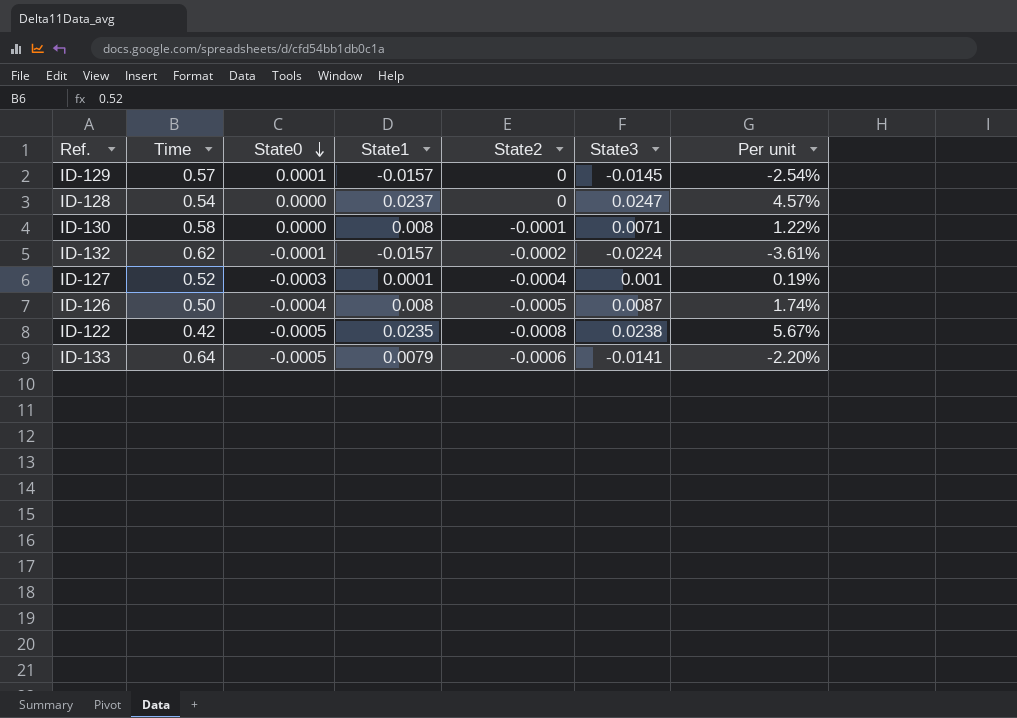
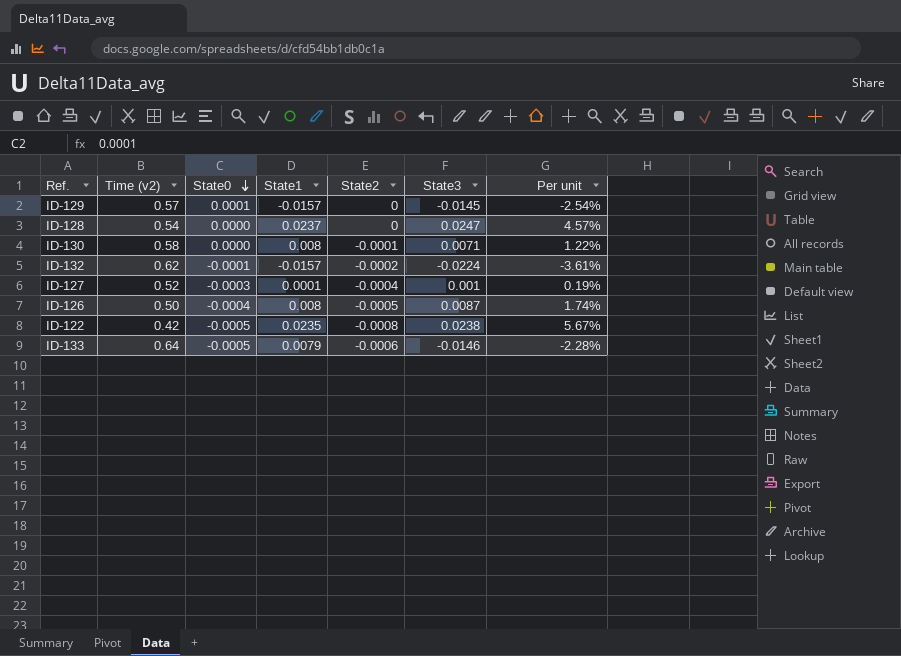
column name: Time -> Time (v2)
ID-133 | State3: -0.0141 -> -0.0146
ID-133 | Per unit: -2.20% -> -2.28%

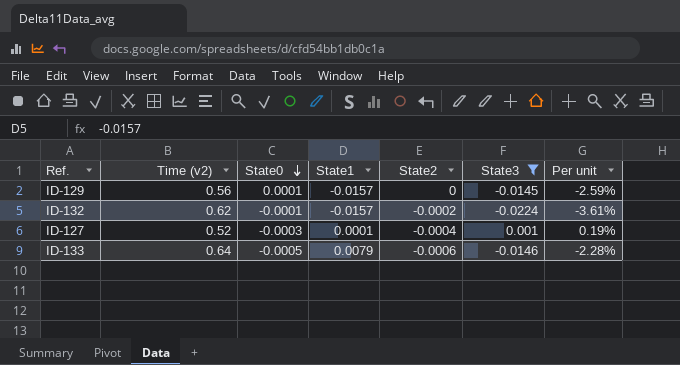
filter: none -> State3 <= 0.001
ID-129 | Time (v2): 0.57 -> 0.56
ID-129 | Per unit: -2.54% -> -2.59%

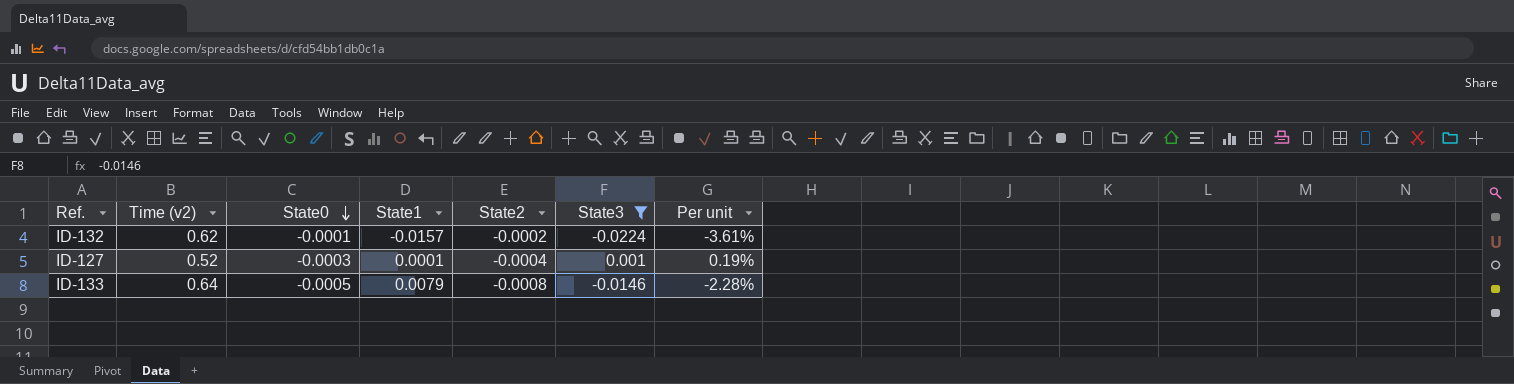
row ID-129: 0.56 | 0.0001 | -0.0157 | 0 | -0.0145 | -2.59% -> none
ID-133 | State2: -0.0006 -> -0.0008

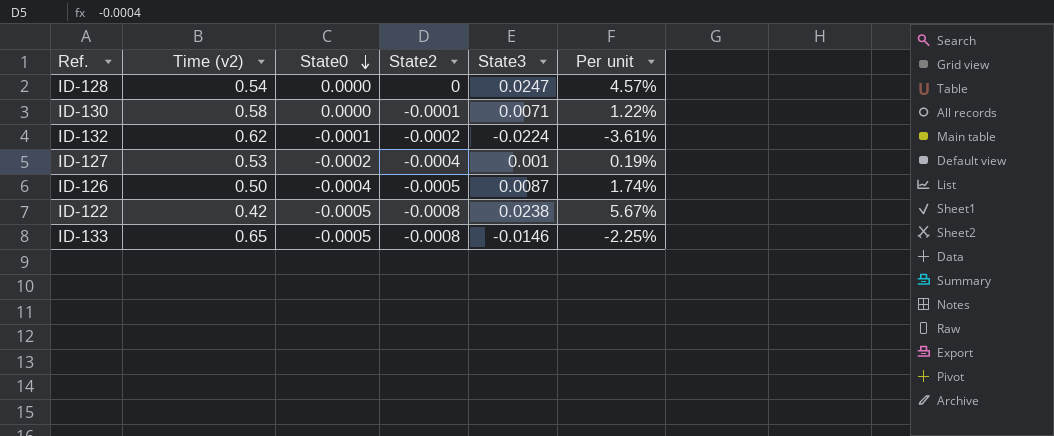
filter: State3 <= 0.001 -> none
column State1 | position: 4 -> none
ID-127 | Time (v2): 0.52 -> 0.53
ID-127 | State0: -0.0003 -> -0.0002
ID-133 | Time (v2): 0.64 -> 0.65
ID-133 | Per unit: -2.28% -> -2.25%

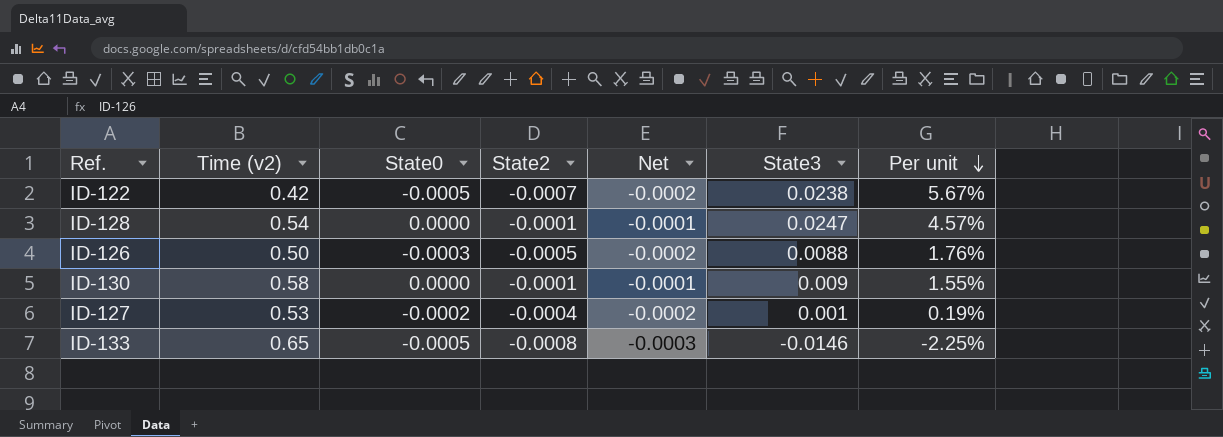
row order: State0 descending -> Per unit descending
column Net | formula: none -> [State2] - [State0]
row ID-132: 0.62 | -0.0001 | -0.0002 | -0.0224 | -3.61% -> none
ID-122 | State2: -0.0008 -> -0.0007
ID-128 | State2: 0 -> -0.0001
ID-126 | State0: -0.0004 -> -0.0003
ID-126 | State3: 0.0087 -> 0.0088
ID-126 | Per unit: 1.74% -> 1.76%
ID-130 | State3: 0.0071 -> 0.009
ID-130 | Per unit: 1.22% -> 1.55%

